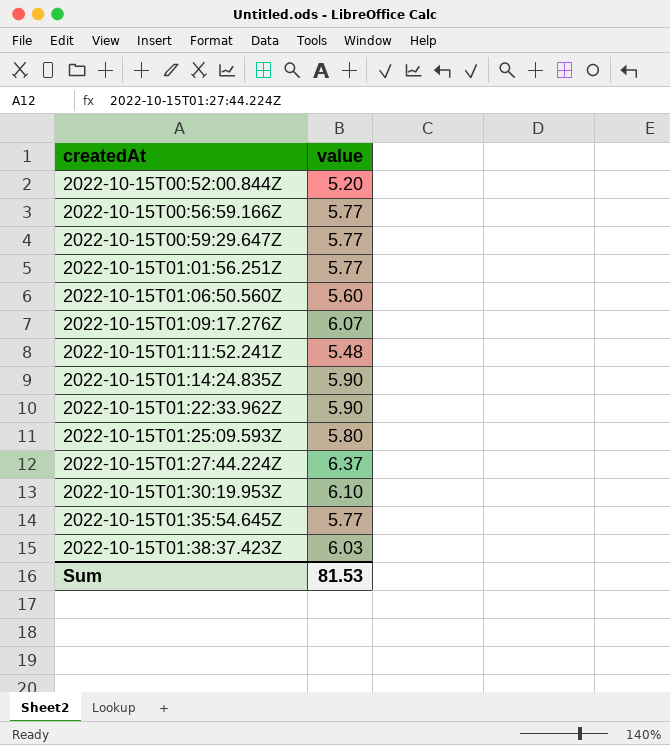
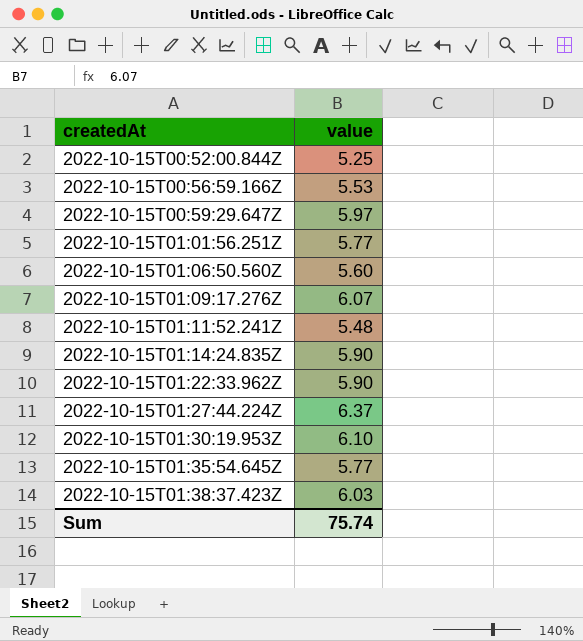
row 2022-10-15T01:25:09.593Z: 5.80 -> none
2022-10-15T00:52:00.844Z | value: 5.20 -> 5.25
2022-10-15T00:56:59.166Z | value: 5.77 -> 5.53
2022-10-15T00:59:29.647Z | value: 5.77 -> 5.97
Sum | value: 81.53 -> 75.74

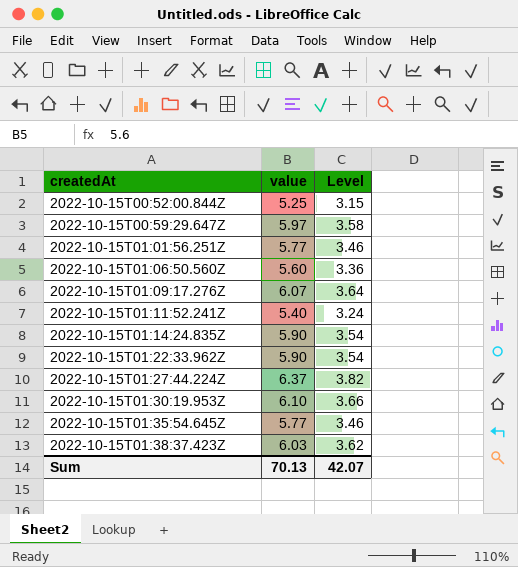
column Level | formula: none -> [value] * 0.6
row 2022-10-15T00:56:59.166Z: 5.53 -> none
2022-10-15T01:11:52.241Z | value: 5.48 -> 5.40
Sum | value: 75.74 -> 70.13

